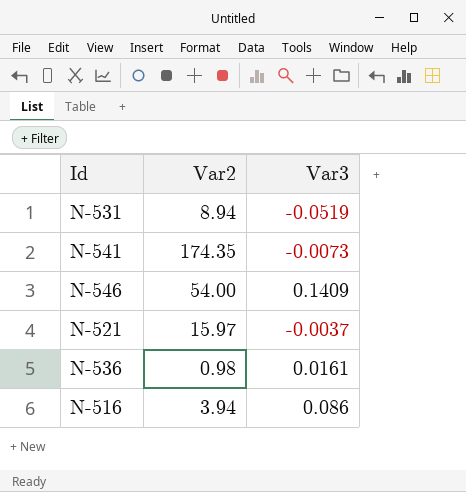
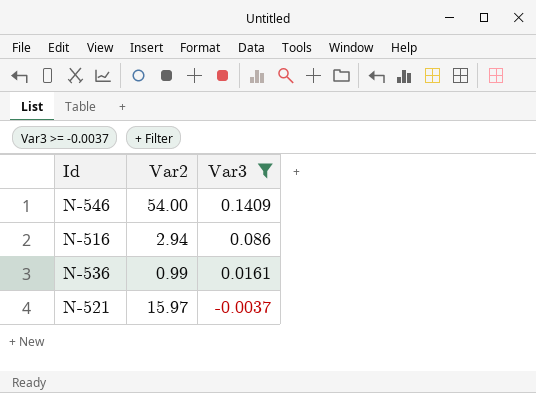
filter: none -> Var3 >= -0.0037
row order: none -> Var3 descending
N-516 | Var2: 3.94 -> 2.94
N-536 | Var2: 0.98 -> 0.99

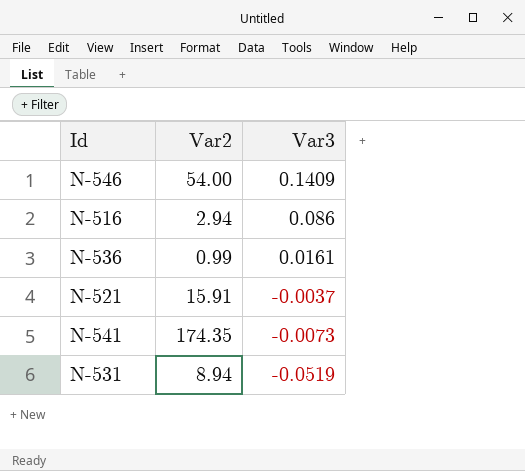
filter: Var3 >= -0.0037 -> none
N-521 | Var2: 15.97 -> 15.91

